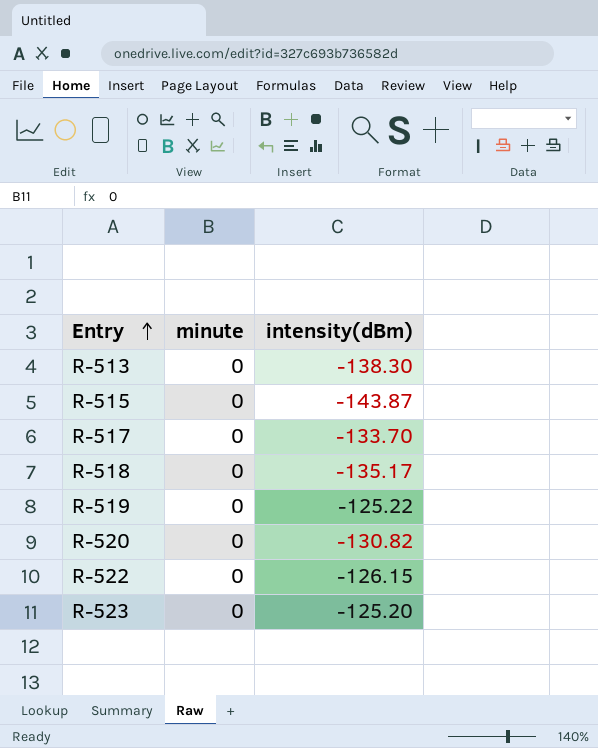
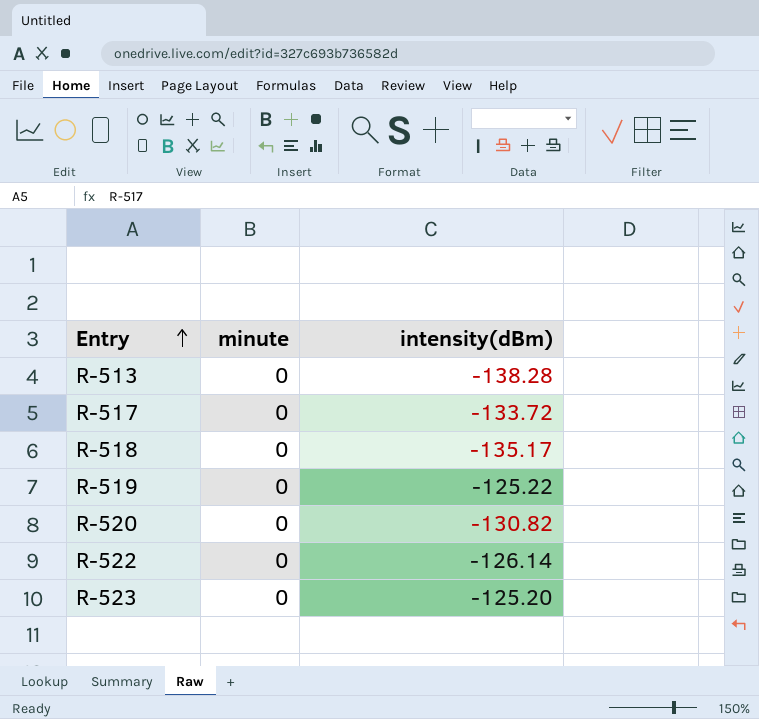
row R-515: 0 | -143.87 -> none
R-513 | intensity(dBm): -138.30 -> -138.28
R-517 | intensity(dBm): -133.70 -> -133.72
R-522 | intensity(dBm): -126.15 -> -126.14

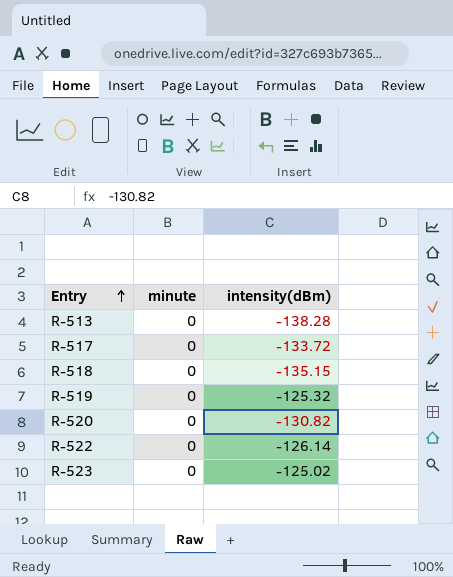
R-518 | intensity(dBm): -135.17 -> -135.15
R-519 | intensity(dBm): -125.22 -> -125.32
R-523 | intensity(dBm): -125.20 -> -125.02

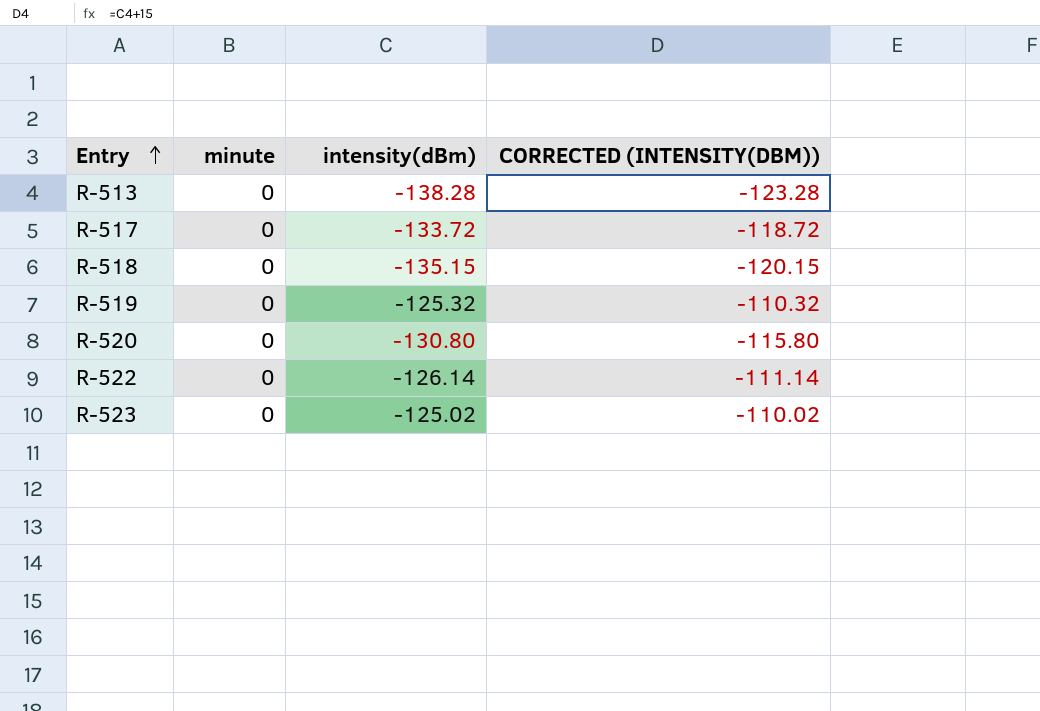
column CORRECTED (INTENSITY(DBM)) | formula: none -> [intensity(dBm)] + 15
R-520 | intensity(dBm): -130.82 -> -130.80

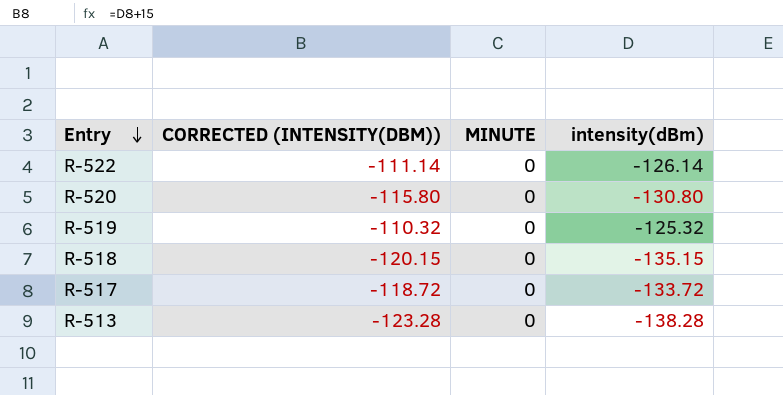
row order: Entry ascending -> Entry descending
column CORRECTED (INTENSITY(DBM)) | position: 4 -> 2
column name: minute -> MINUTE
row R-523: 0 | -125.02 | -110.02 -> none

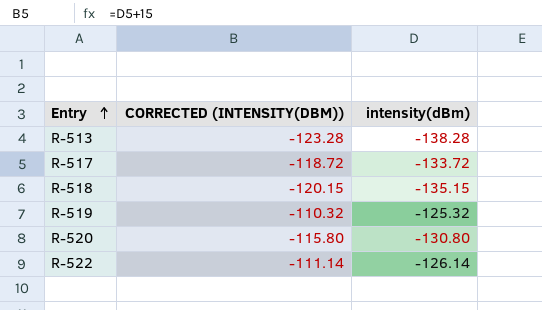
row order: Entry descending -> Entry ascending
column MINUTE | position: 3 -> none

